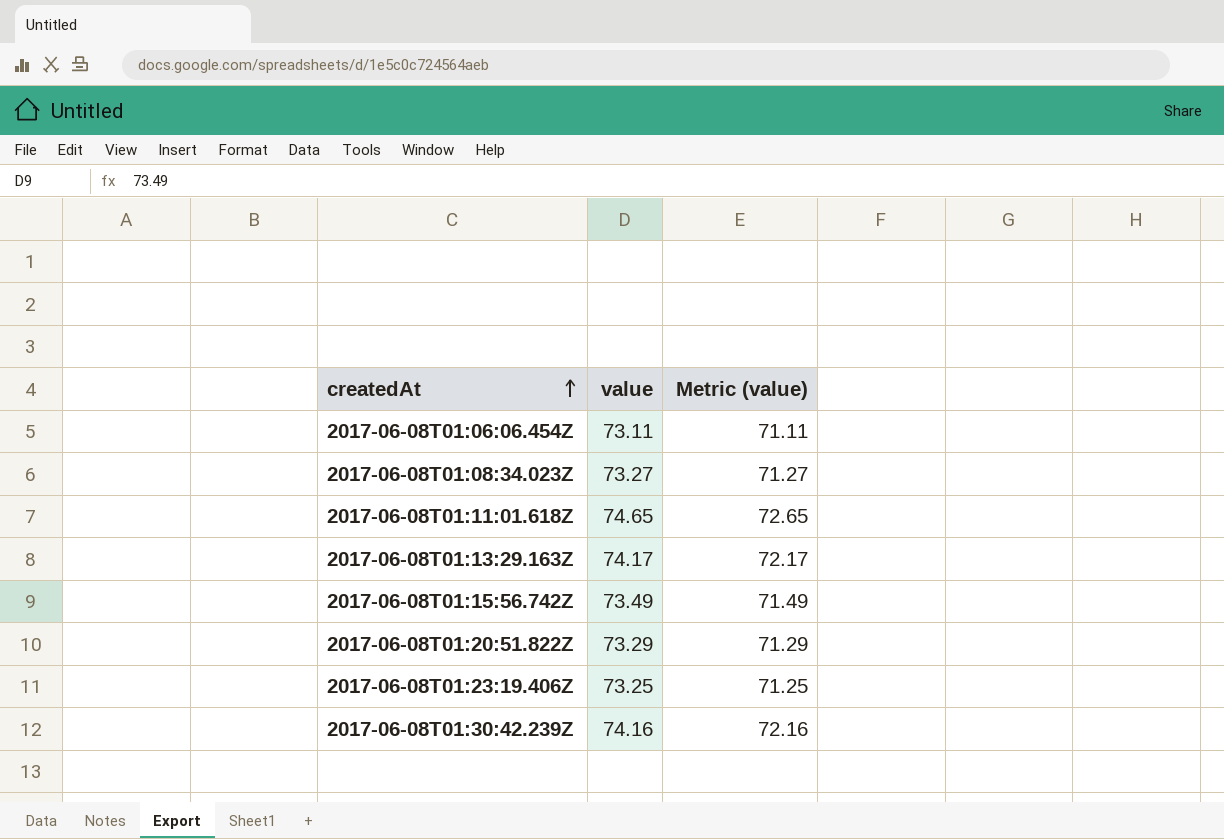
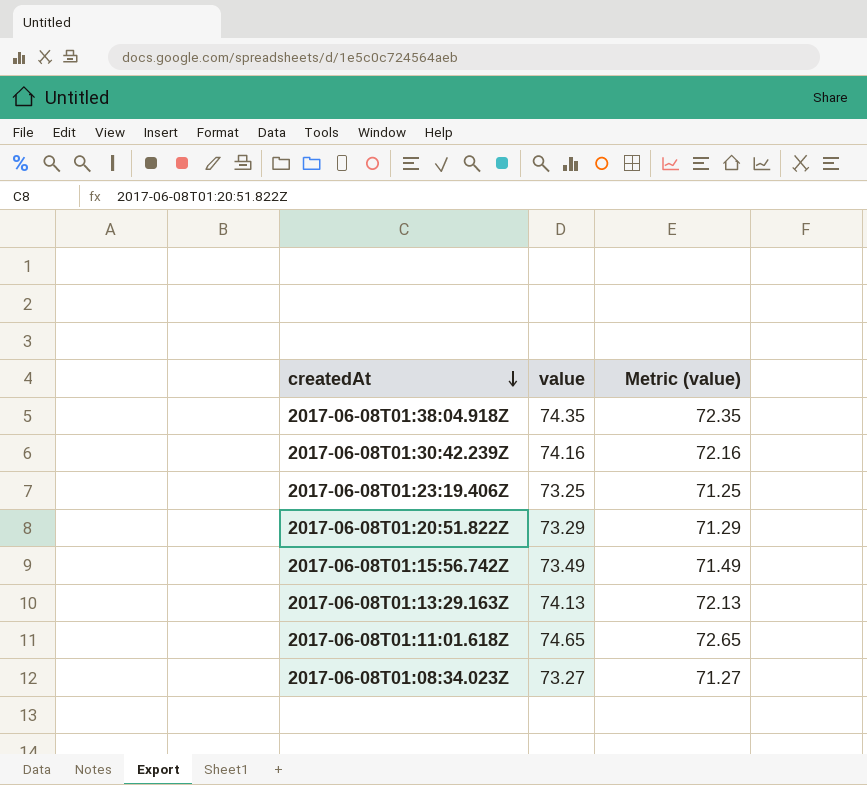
row order: createdAt ascending -> createdAt descending
row 2017-06-08T01:06:06.454Z: 73.11 | 71.11 -> none
row 2017-06-08T01:38:04.918Z: none -> 74.35 | 72.35
2017-06-08T01:13:29.163Z | value: 74.17 -> 74.13
2017-06-08T01:13:29.163Z | Metric (value): 72.17 -> 72.13

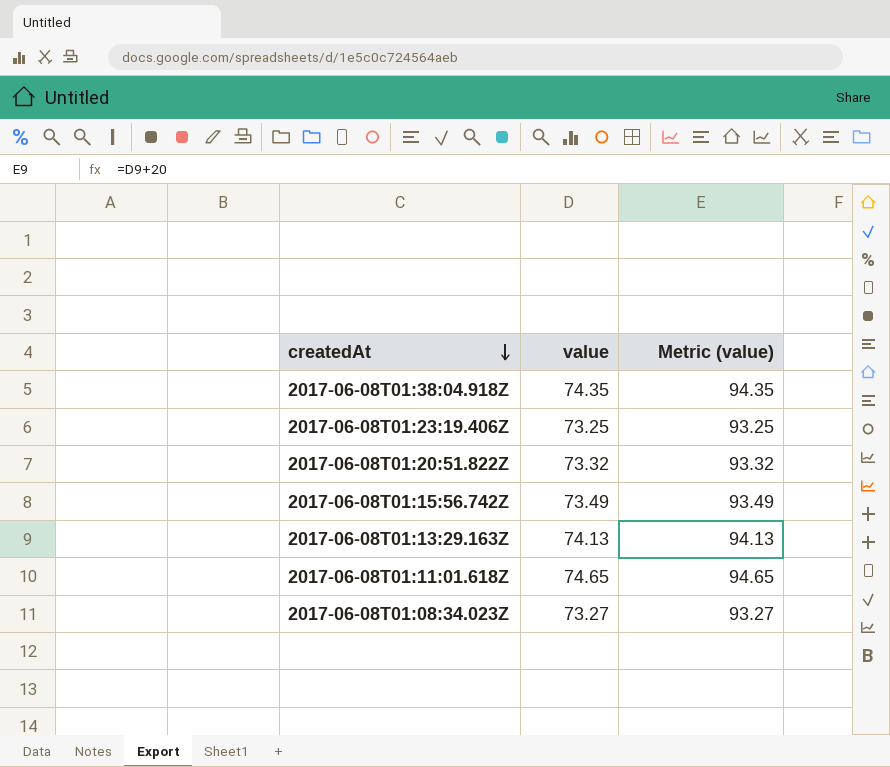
column Metric (value) | formula: [value] - 2 -> [value] + 20
row 2017-06-08T01:30:42.239Z: 74.16 | 72.16 -> none
2017-06-08T01:20:51.822Z | value: 73.29 -> 73.32

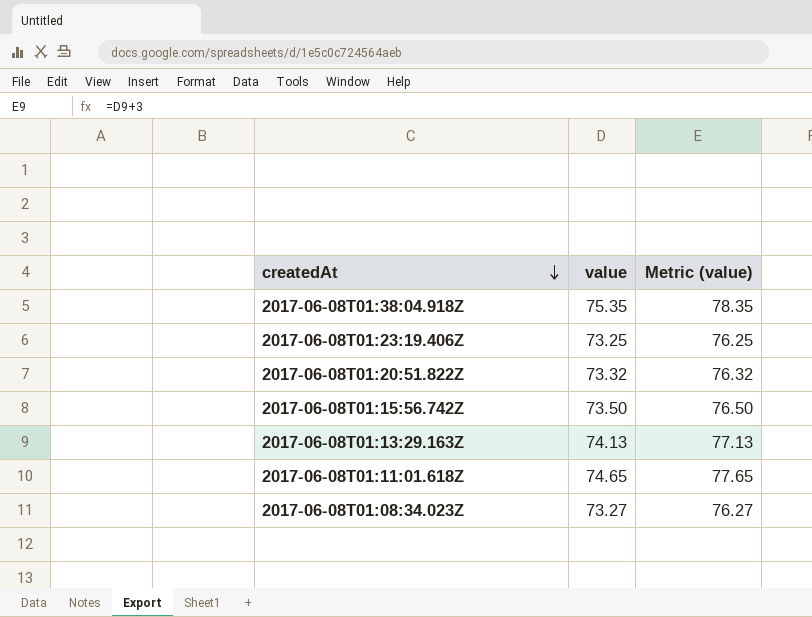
column Metric (value) | formula: [value] + 20 -> [value] + 3
2017-06-08T01:38:04.918Z | value: 74.35 -> 75.35
2017-06-08T01:15:56.742Z | value: 73.49 -> 73.50

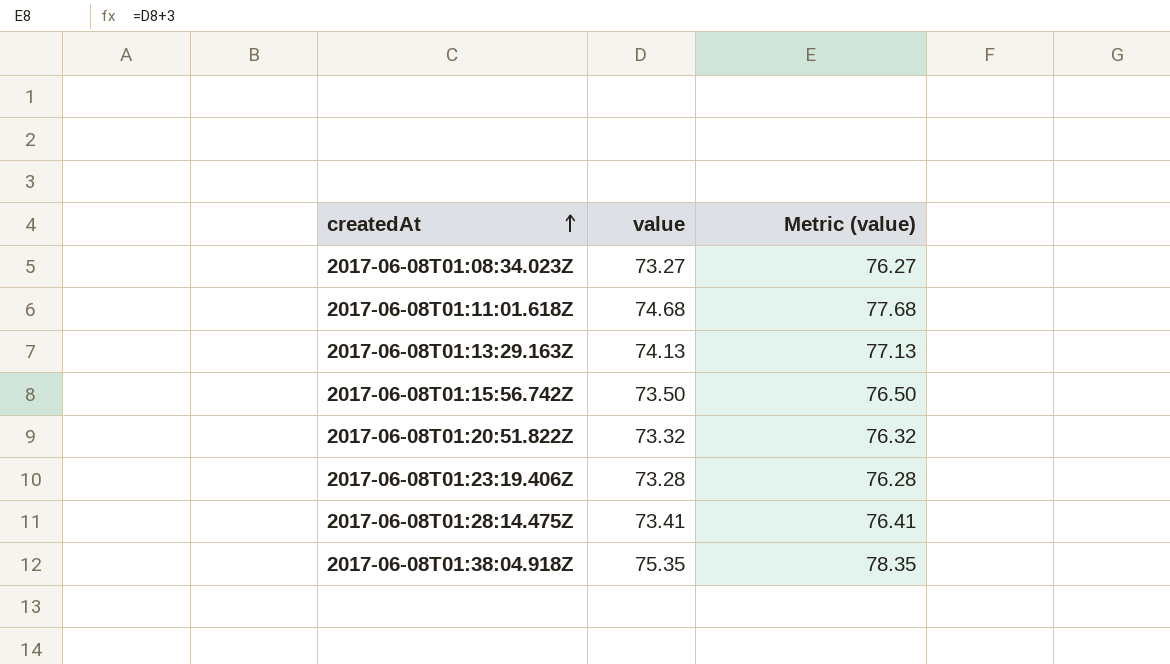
row order: createdAt descending -> createdAt ascending
2017-06-08T01:11:01.618Z | value: 74.65 -> 74.68
2017-06-08T01:11:01.618Z | Metric (value): 77.65 -> 77.68
2017-06-08T01:23:19.406Z | value: 73.25 -> 73.28
2017-06-08T01:23:19.406Z | Metric (value): 76.25 -> 76.28
row 2017-06-08T01:28:14.475Z: none -> 73.41 | 76.41

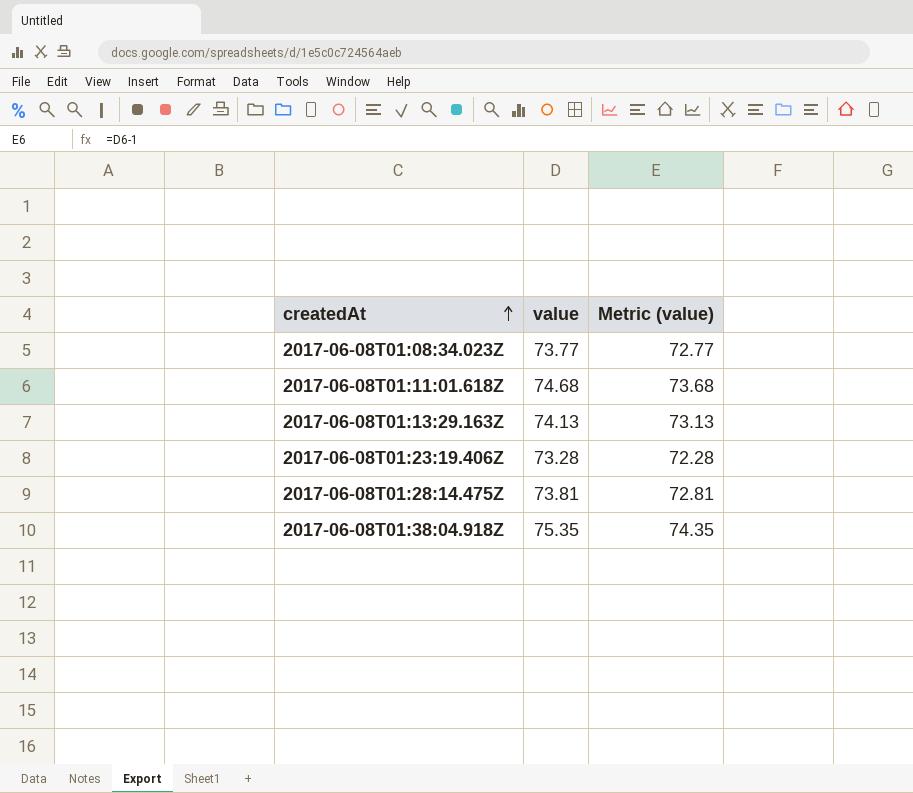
column Metric (value) | formula: [value] + 3 -> [value] - 1
row 2017-06-08T01:15:56.742Z: 73.50 | 76.50 -> none
row 2017-06-08T01:20:51.822Z: 73.32 | 76.32 -> none
2017-06-08T01:08:34.023Z | value: 73.27 -> 73.77
2017-06-08T01:28:14.475Z | value: 73.41 -> 73.81

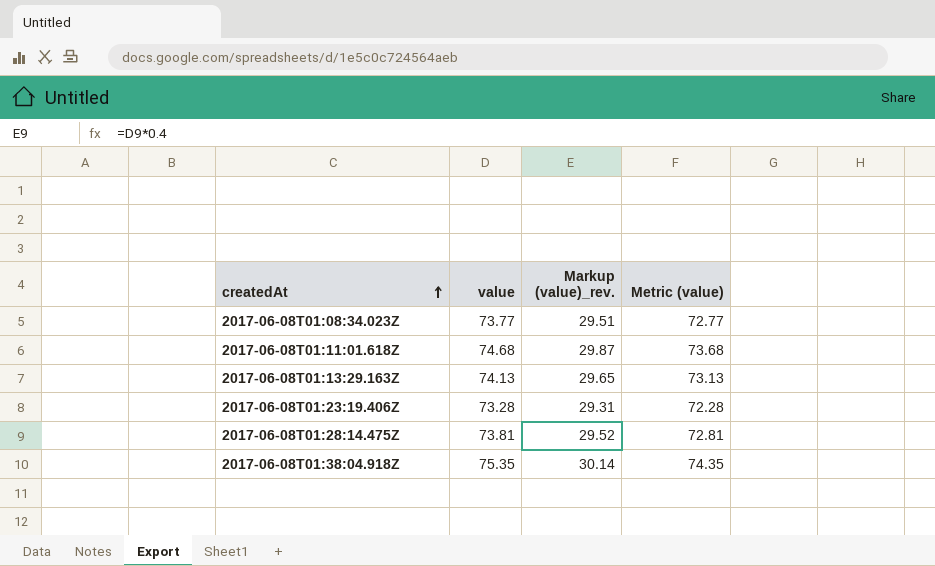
column Markup (value)_rev. | formula: none -> [value] * 0.4

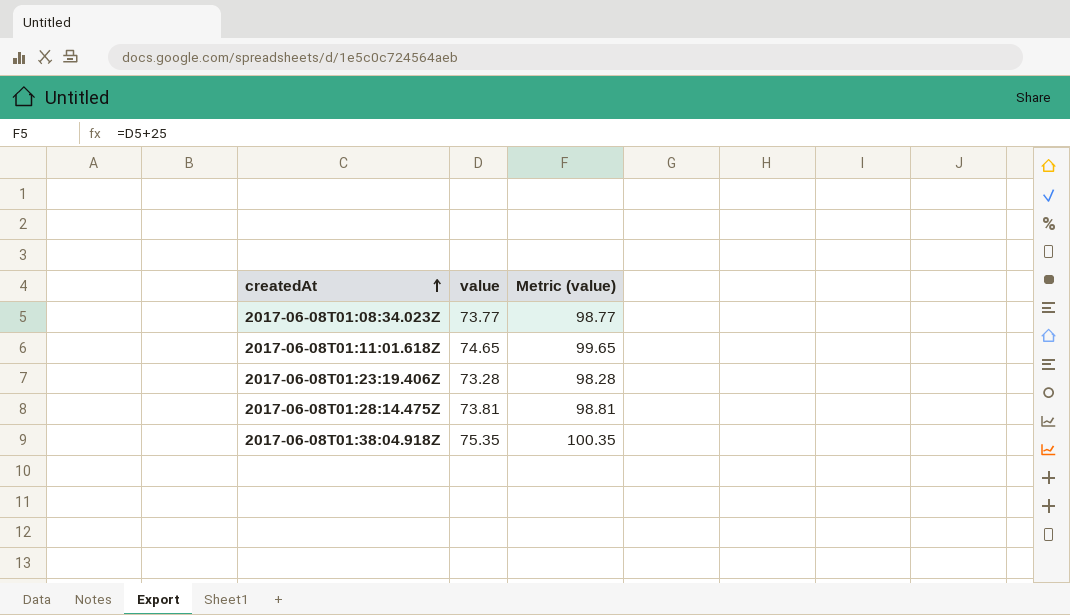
column Markup (value)_rev. | formula: [value] * 0.4 -> none
column Metric (value) | formula: [value] - 1 -> [value] + 25
row 2017-06-08T01:13:29.163Z: 74.13 | 29.65 | 73.13 -> none
2017-06-08T01:11:01.618Z | value: 74.68 -> 74.65

